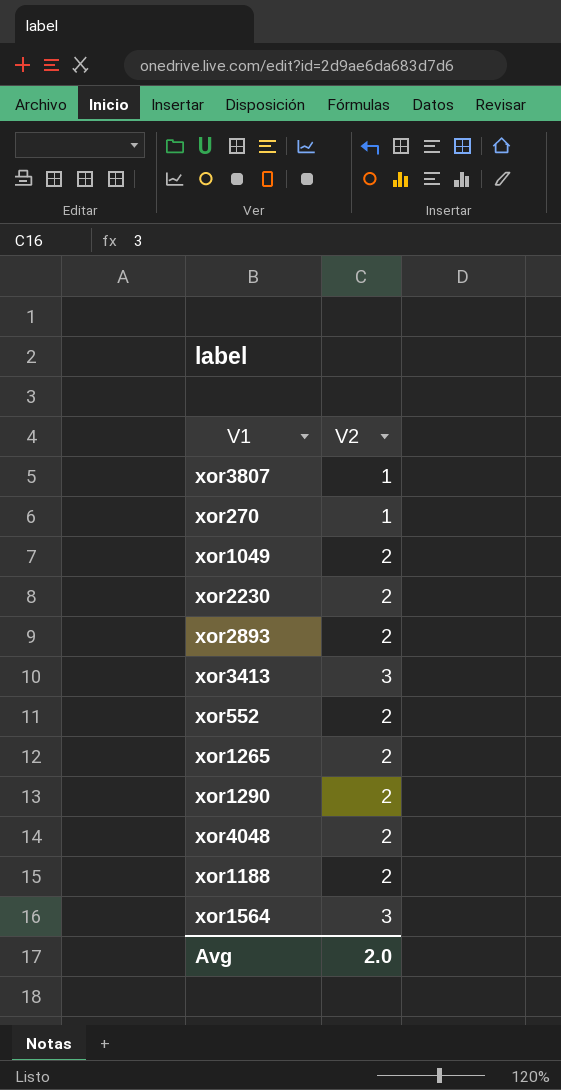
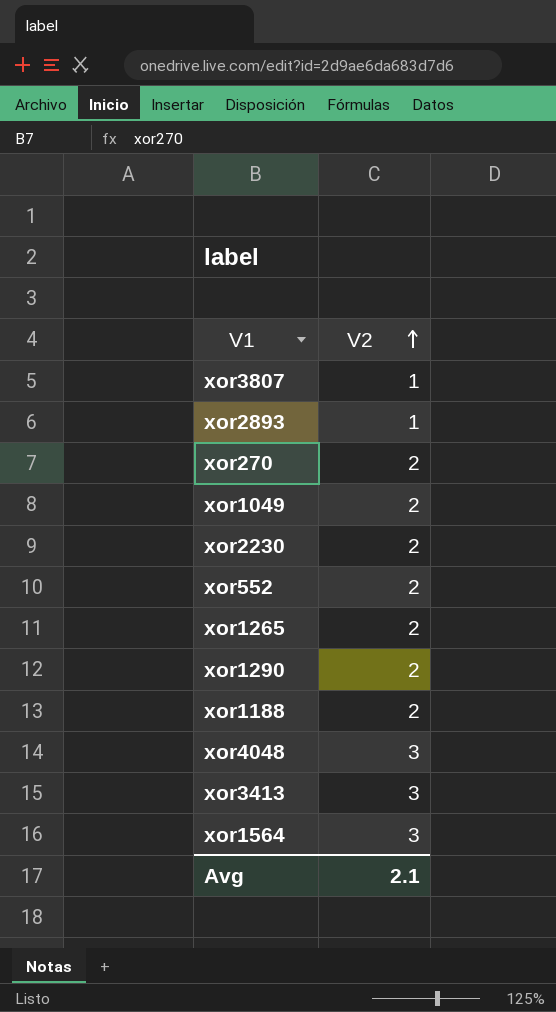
row order: none -> V2 ascending
xor2893 | V2: 2 -> 1
xor270 | V2: 1 -> 2
xor4048 | V2: 2 -> 3
Avg | V2: 2.0 -> 2.1

